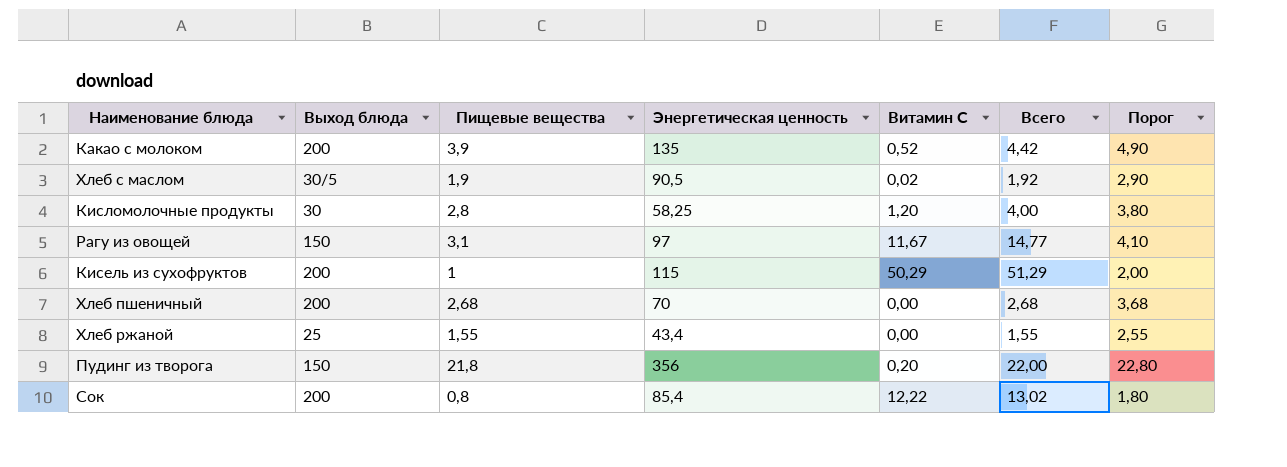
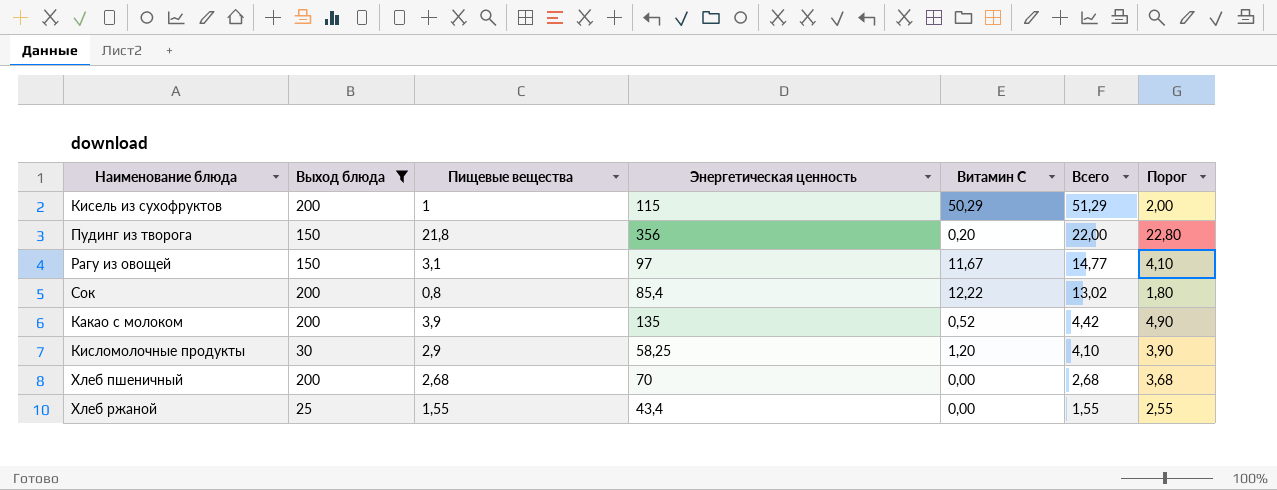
filter: none -> Выход блюда != 30/5
row order: none -> Всего descending
Кисломолочные продукты | Пищевые вещества: 2,8 -> 2,9
Кисломолочные продукты | Всего: 4,00 -> 4,10
Кисломолочные продукты | Порог: 3,80 -> 3,90

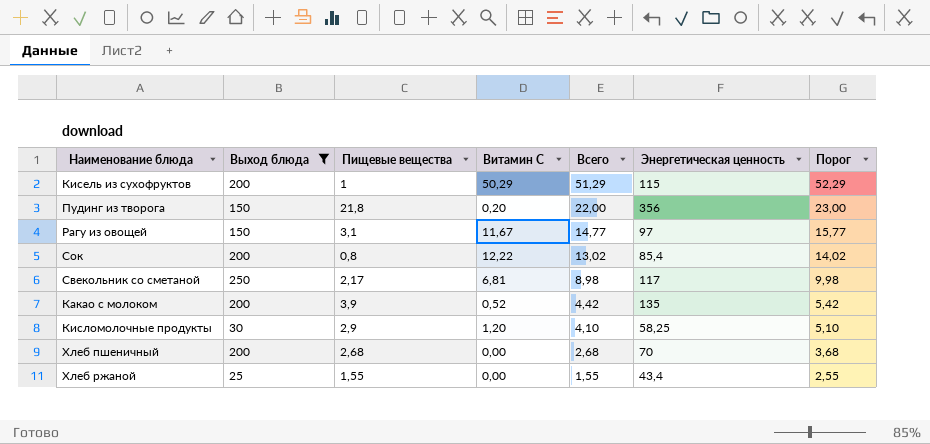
column Энергетическая ценность | position: 4 -> 6
column Порог | formula: [Пищевые вещества] + 1 -> [Всего] + 1
row Свекольник со сметаной: none -> 250 | 2,17 | 6,81 | 8,98 | 117 | 9,98

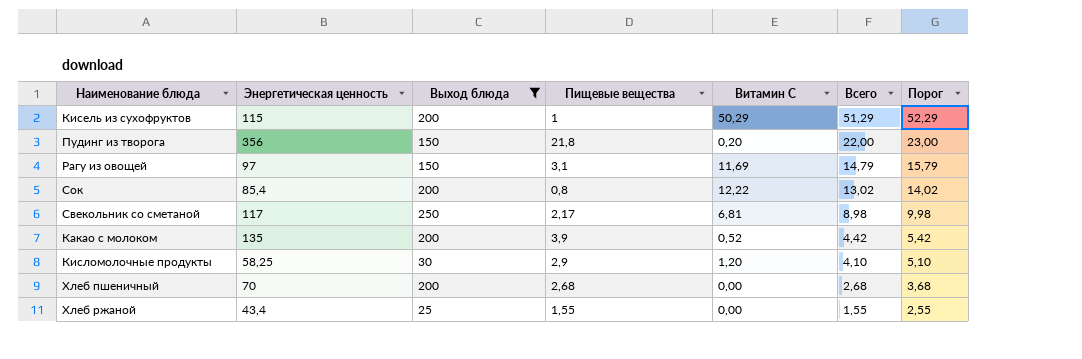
column Энергетическая ценность | position: 6 -> 2
Рагу из овощей | Витамин С: 11,67 -> 11,69
Рагу из овощей | Всего: 14,77 -> 14,79
Рагу из овощей | Порог: 15,77 -> 15,79

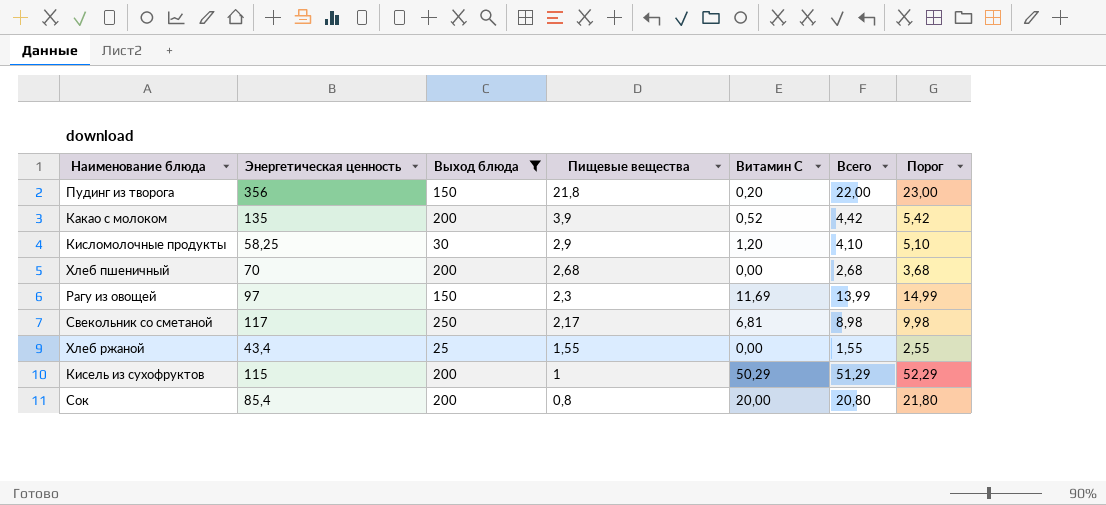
row order: Всего descending -> Пищевые вещества descending
Рагу из овощей | Пищевые вещества: 3,1 -> 2,3
Рагу из овощей | Всего: 14,79 -> 13,99
Рагу из овощей | Порог: 15,79 -> 14,99
Сок | Витамин С: 12,22 -> 20,00
Сок | Всего: 13,02 -> 20,80
Сок | Порог: 14,02 -> 21,80

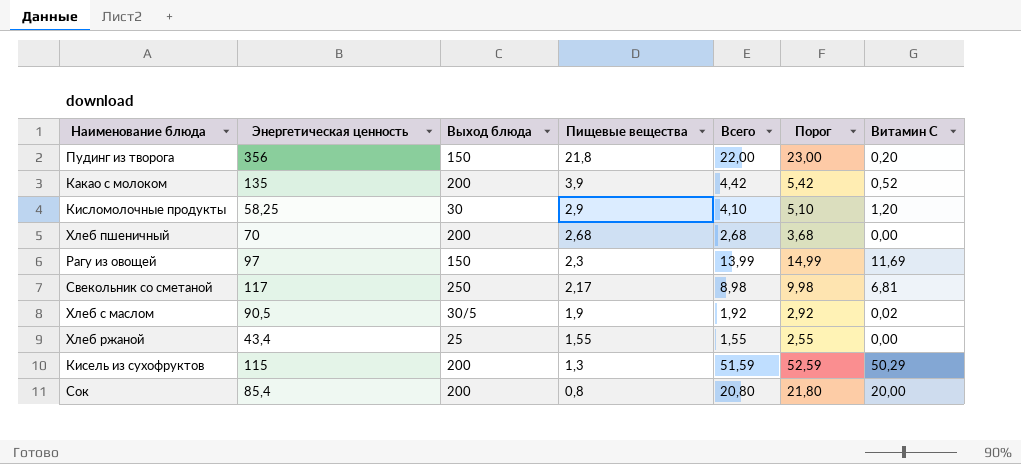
filter: Выход блюда != 30/5 -> none
column Витамин С | position: 5 -> 7
Кисель из сухофруктов | Пищевые вещества: 1 -> 1,3
Кисель из сухофруктов | Всего: 51,29 -> 51,59
Кисель из сухофруктов | Порог: 52,29 -> 52,59

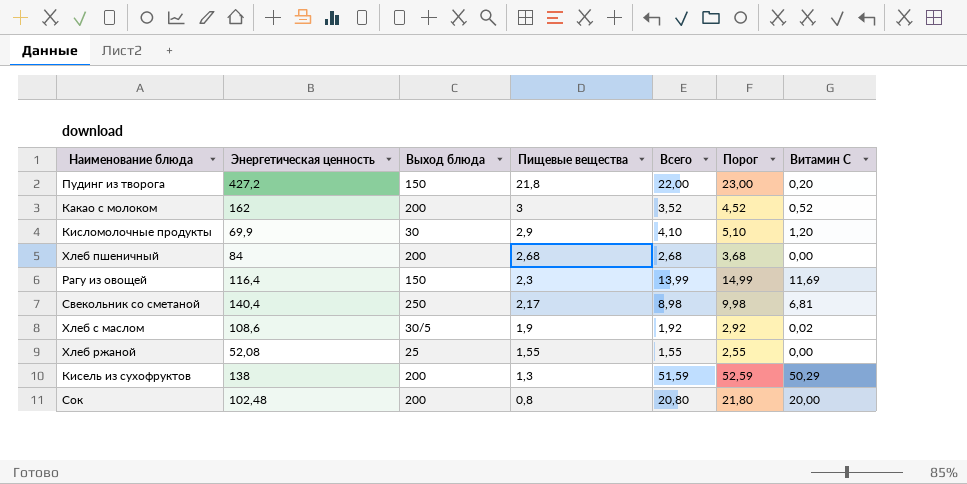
Пудинг из творога | Энергетическая ценность: 356 -> 427,2
Какао с молоком | Энергетическая ценность: 135 -> 162
Какао с молоком | Пищевые вещества: 3,9 -> 3
Какао с молоком | Всего: 4,42 -> 3,52
Какао с молоком | Порог: 5,42 -> 4,52
Кисломолочные продукты | Энергетическая ценность: 58,25 -> 69,9
Хлеб пшеничный | Энергетическая ценность: 70 -> 84
Рагу из овощей | Энергетическая ценность: 97 -> 116,4
Свекольник со сметаной | Энергетическая ценность: 117 -> 140,4
Хлеб с маслом | Энергетическая ценность: 90,5 -> 108,6
Хлеб ржаной | Энергетическая ценность: 43,4 -> 52,08
Кисель из сухофруктов | Энергетическая ценность: 115 -> 138
Сок | Энергетическая ценность: 85,4 -> 102,48

